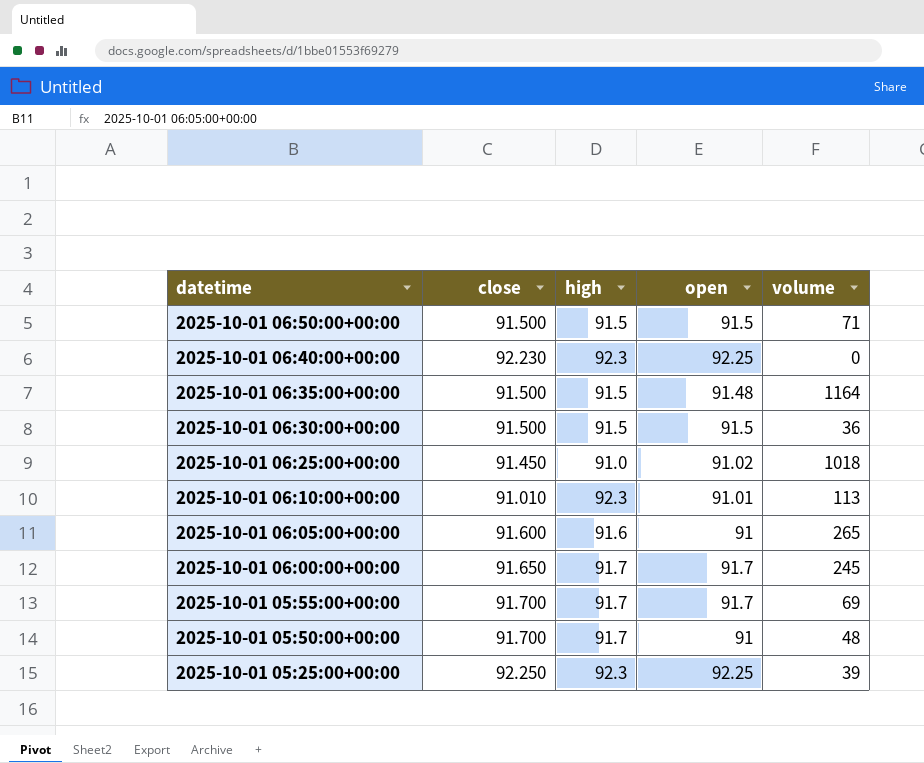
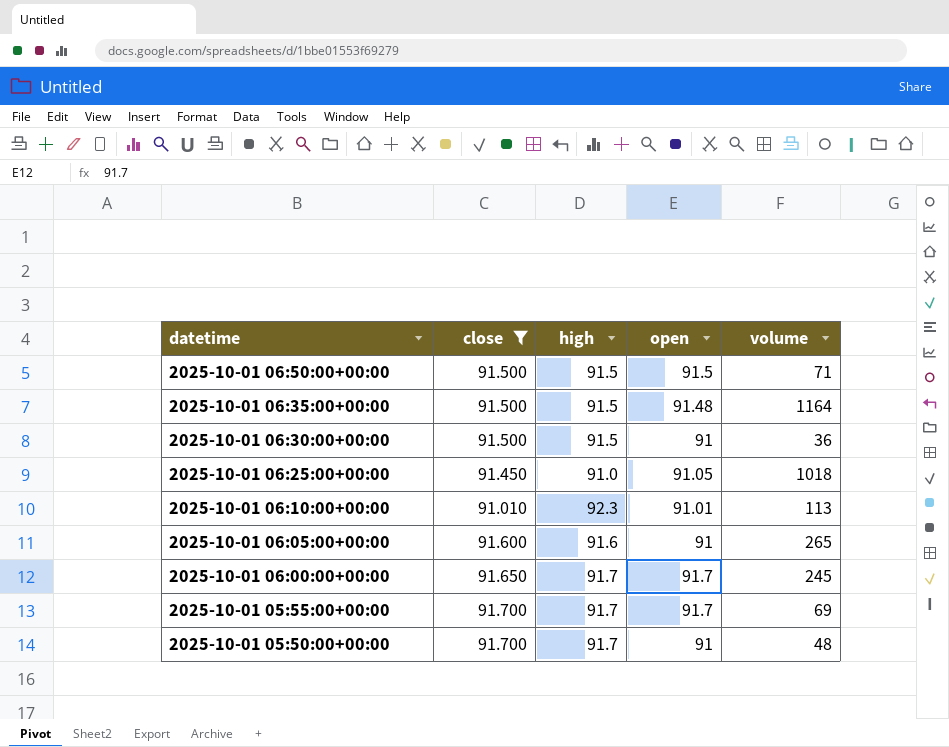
filter: none -> close <= 91.700
2025-10-01 06:30:00+00:00 | open: 91.5 -> 91
2025-10-01 06:25:00+00:00 | open: 91.02 -> 91.05

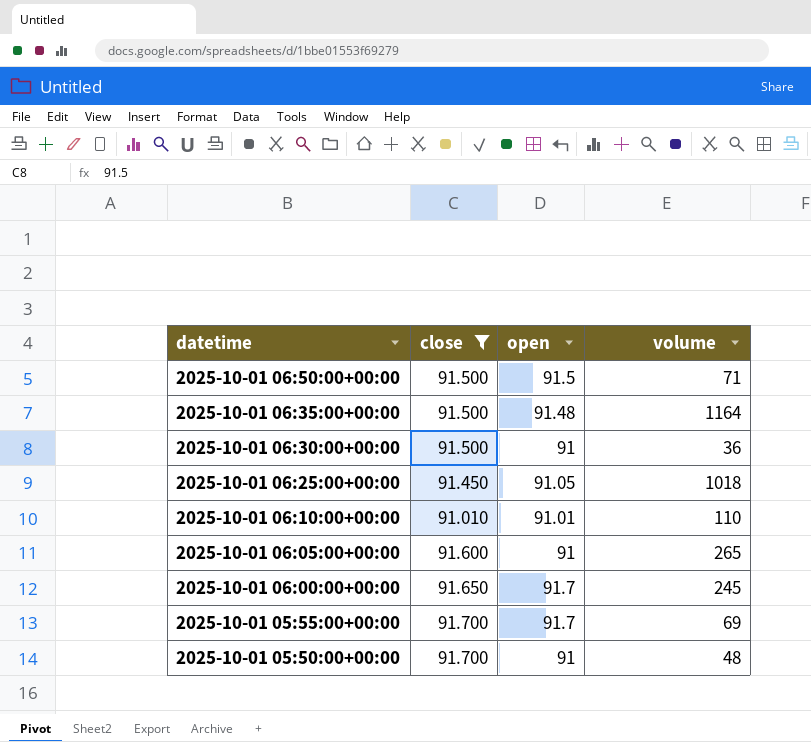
column high | position: 3 -> none
2025-10-01 06:10:00+00:00 | volume: 113 -> 110

